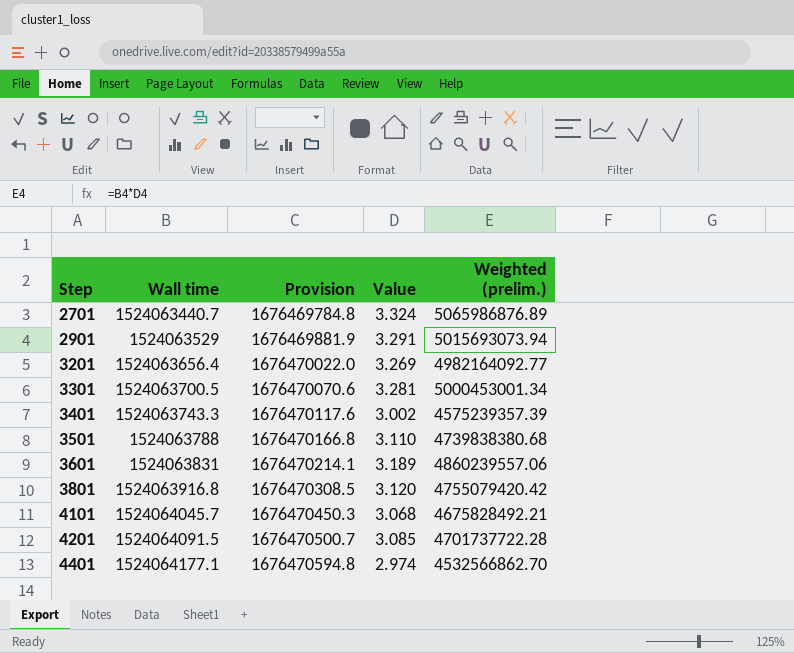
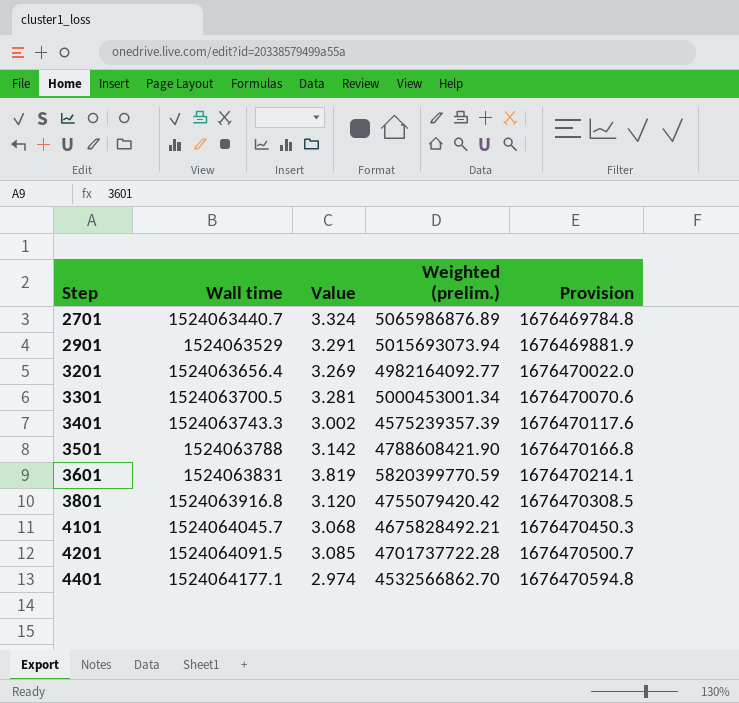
column Provision | position: 3 -> 5
3501 | Value: 3.110 -> 3.142
3501 | Weighted (prelim.): 4739838380.68 -> 4788608421.90
3601 | Value: 3.189 -> 3.819
3601 | Weighted (prelim.): 4860239557.06 -> 5820399770.59

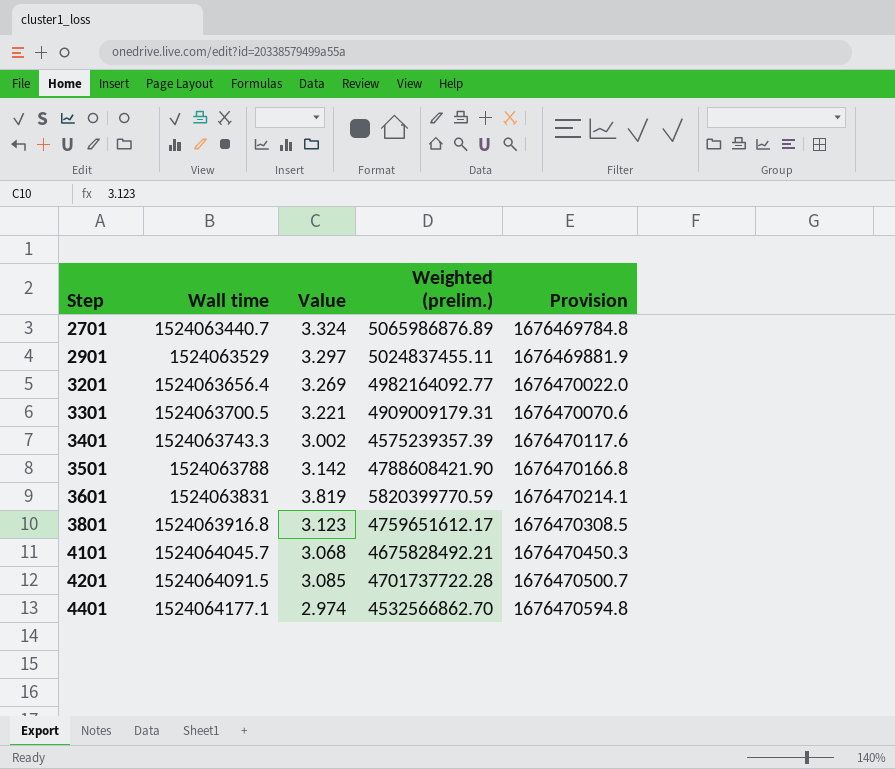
2901 | Value: 3.291 -> 3.297
2901 | Weighted (prelim.): 5015693073.94 -> 5024837455.11
3301 | Value: 3.281 -> 3.221
3301 | Weighted (prelim.): 5000453001.34 -> 4909009179.31
3801 | Value: 3.120 -> 3.123
3801 | Weighted (prelim.): 4755079420.42 -> 4759651612.17

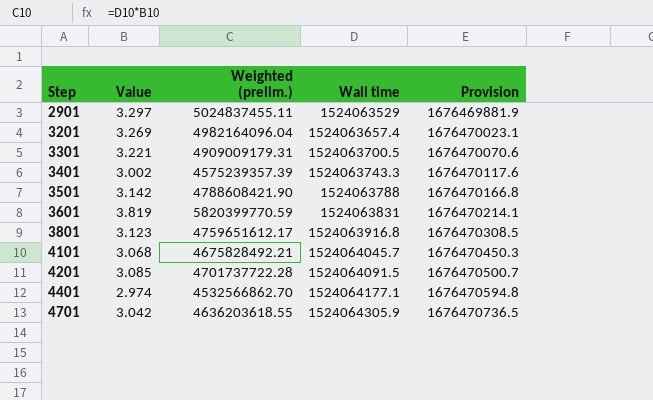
column Wall time | position: 2 -> 4
row 2701: 1524063440.7 | 3.324 | 5065986876.89 | 1676469784.8 -> none
3201 | Weighted (prelim.): 4982164092.77 -> 4982164096.04
3201 | Wall time: 1524063656.4 -> 1524063657.4
3201 | Provision: 1676470022.0 -> 1676470023.1
row 4701: none -> 3.042 | 4636203618.55 | 1524064305.9 | 1676470736.5

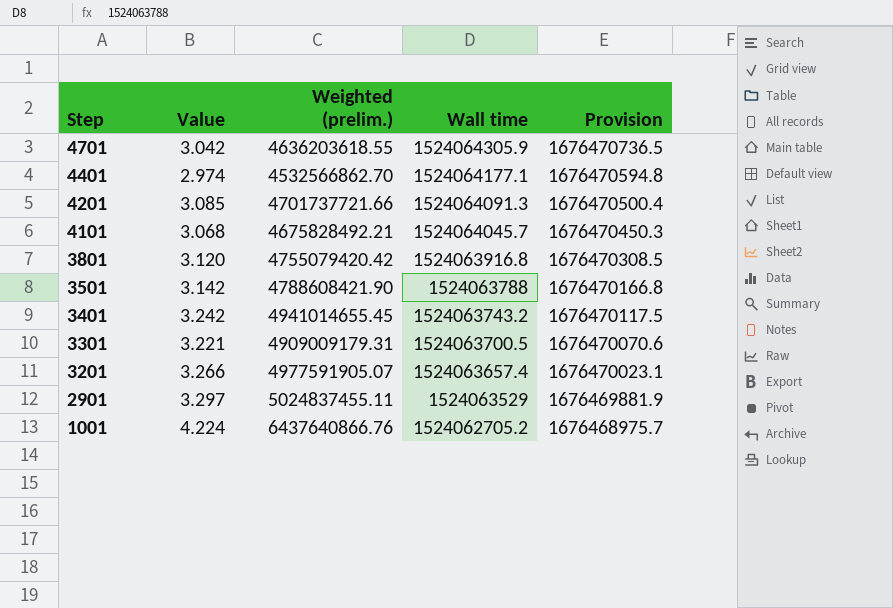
row order: Step ascending -> Step descending
row 3601: 3.819 | 5820399770.59 | 1524063831 | 1676470214.1 -> none
4201 | Weighted (prelim.): 4701737722.28 -> 4701737721.66
4201 | Wall time: 1524064091.5 -> 1524064091.3
4201 | Provision: 1676470500.7 -> 1676470500.4
3801 | Value: 3.123 -> 3.120
3801 | Weighted (prelim.): 4759651612.17 -> 4755079420.42
3401 | Value: 3.002 -> 3.242
3401 | Weighted (prelim.): 4575239357.39 -> 4941014655.45
3401 | Wall time: 1524063743.3 -> 1524063743.2
3401 | Provision: 1676470117.6 -> 1676470117.5
3201 | Value: 3.269 -> 3.266
3201 | Weighted (prelim.): 4982164096.04 -> 4977591905.07
row 1001: none -> 4.224 | 6437640866.76 | 1524062705.2 | 1676468975.7

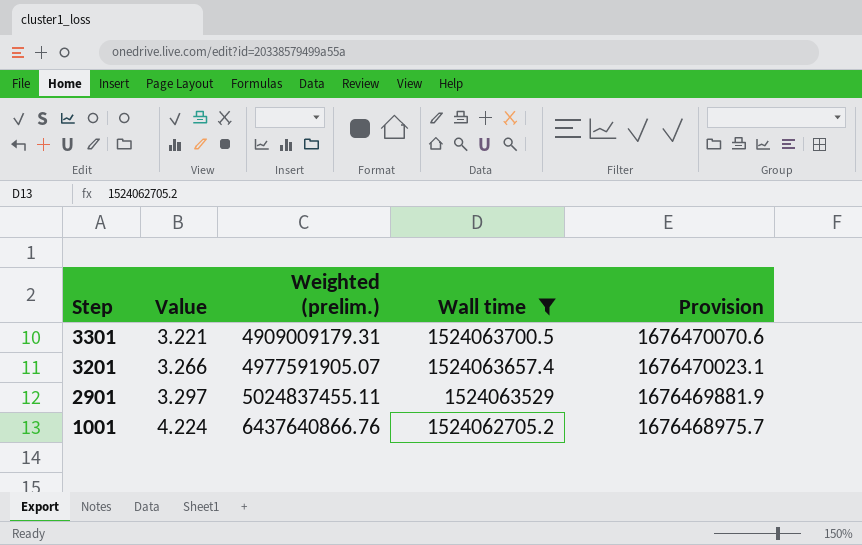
filter: none -> Wall time <= 1524063700.5

